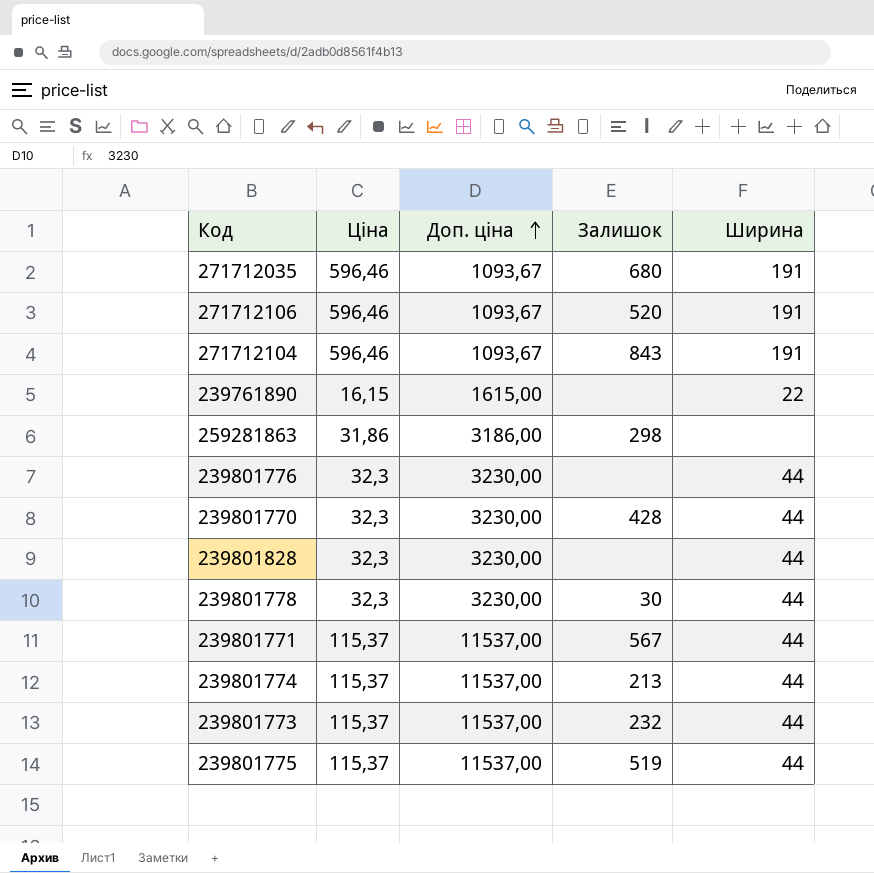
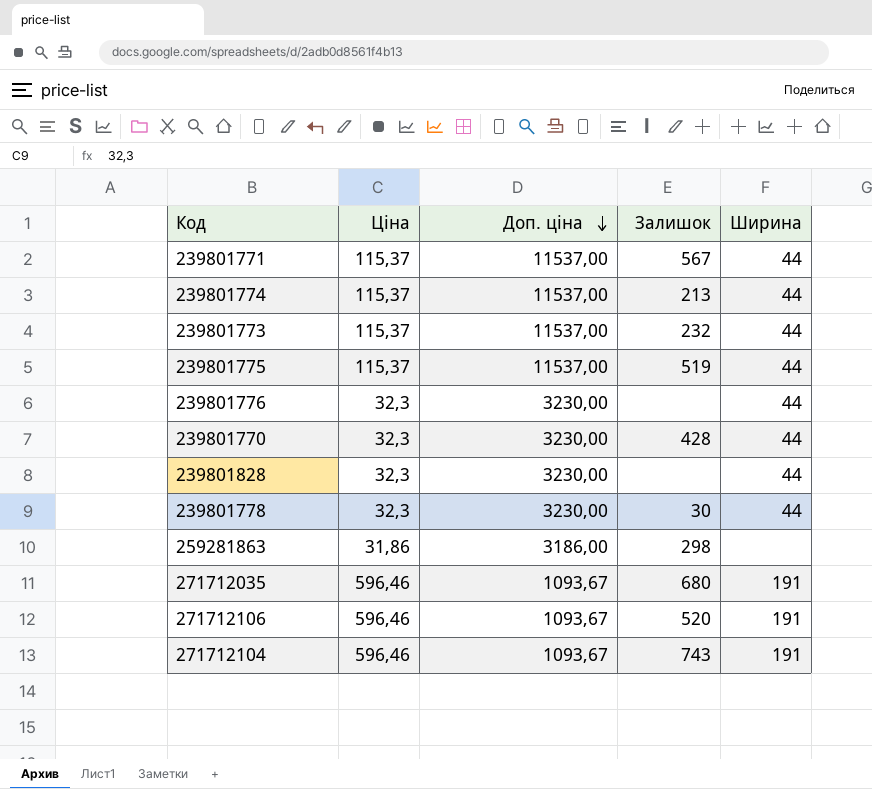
row order: Доп. ціна ascending -> Доп. ціна descending
row 239761890: 16,15 | 1615,00 | none | 22 -> none
271712104 | Залишок: 843 -> 743

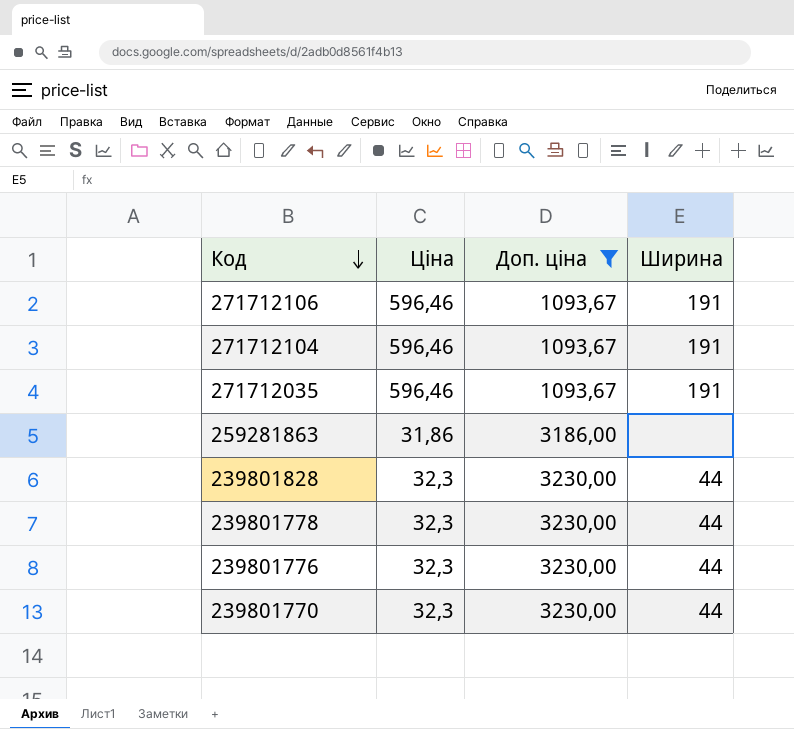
filter: none -> Доп. ціна != 11537,00
row order: Доп. ціна descending -> Код descending
column Залишок | position: 4 -> none

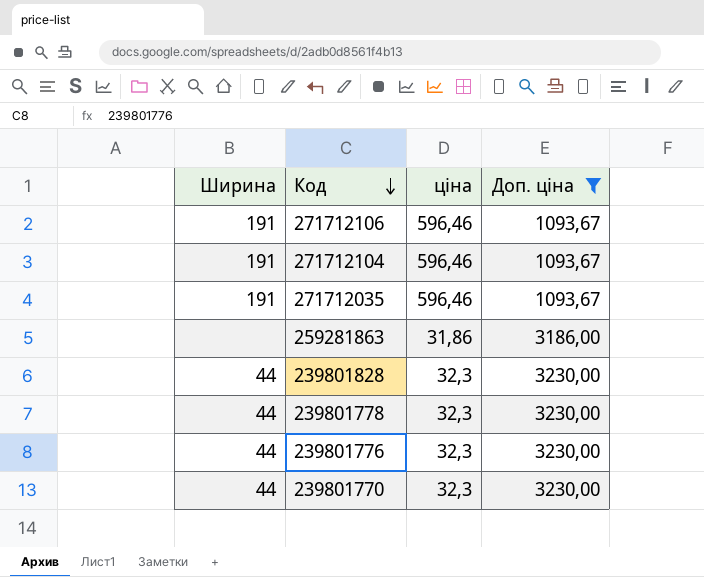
column Ширина | position: 4 -> 1
column name: Ціна -> ціна

